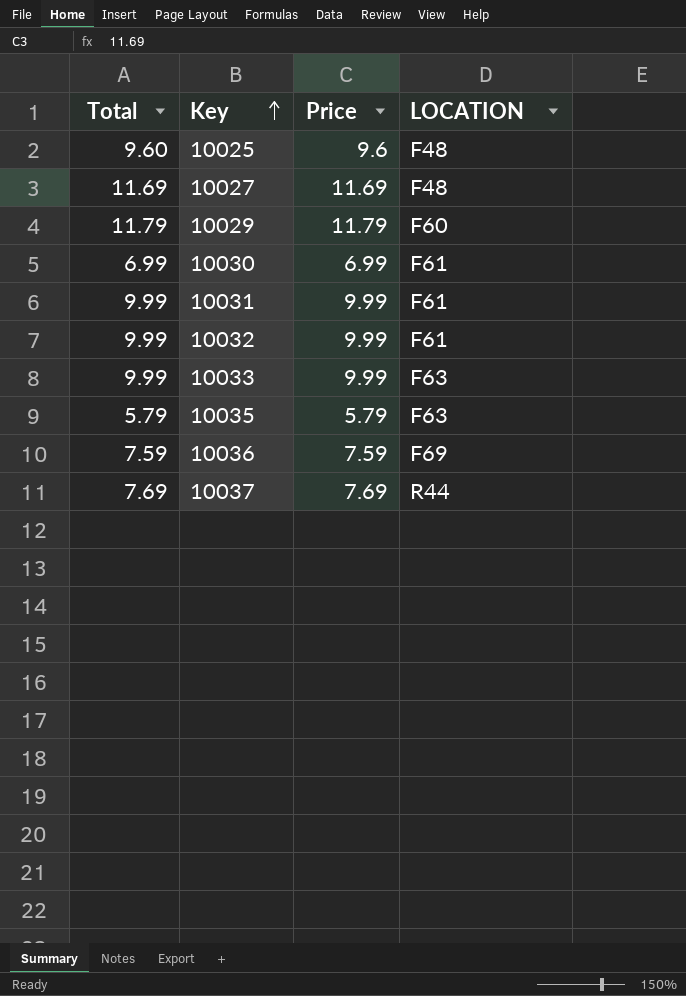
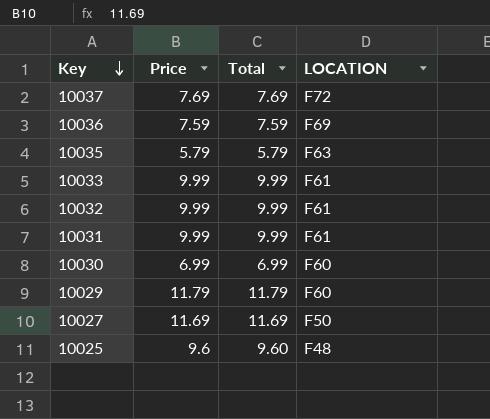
row order: Key ascending -> Key descending
column Total | position: 1 -> 3
10037 | LOCATION: R44 -> F72
10033 | LOCATION: F63 -> F61
10030 | LOCATION: F61 -> F60
10027 | LOCATION: F48 -> F50

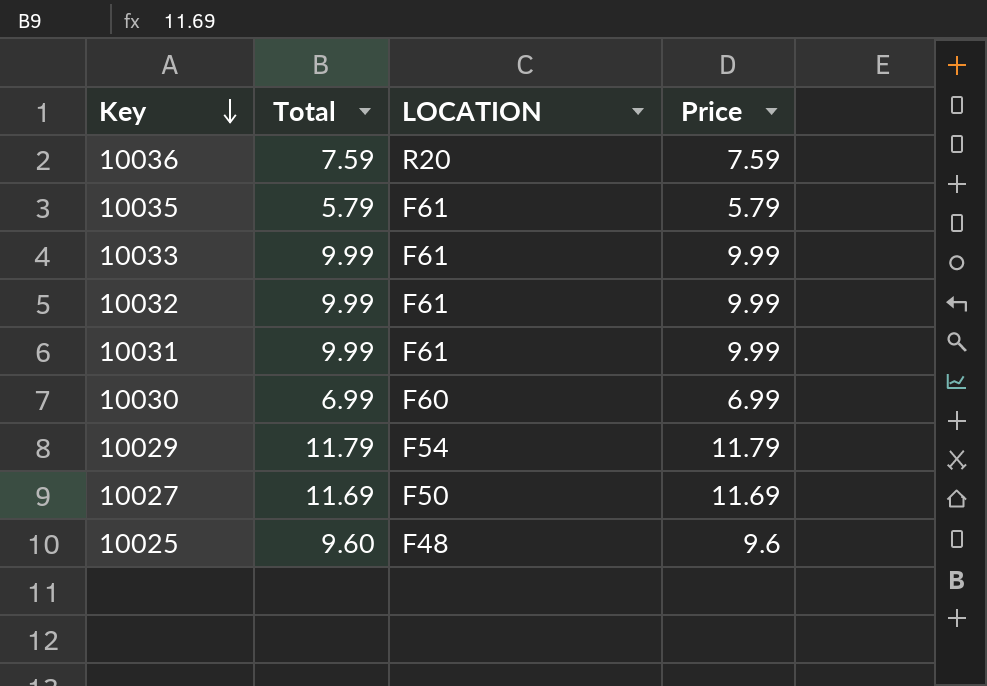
column Price | position: 2 -> 4
row 10037: 7.69 | 7.69 | F72 -> none
10036 | LOCATION: F69 -> R20
10035 | LOCATION: F63 -> F61
10029 | LOCATION: F60 -> F54

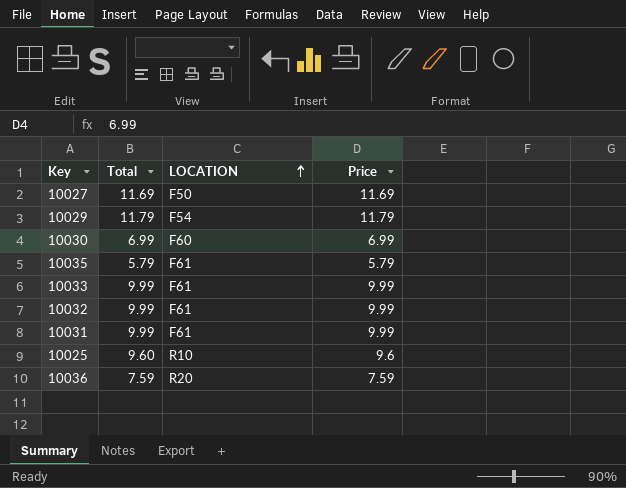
row order: Key descending -> LOCATION ascending
10025 | LOCATION: F48 -> R10

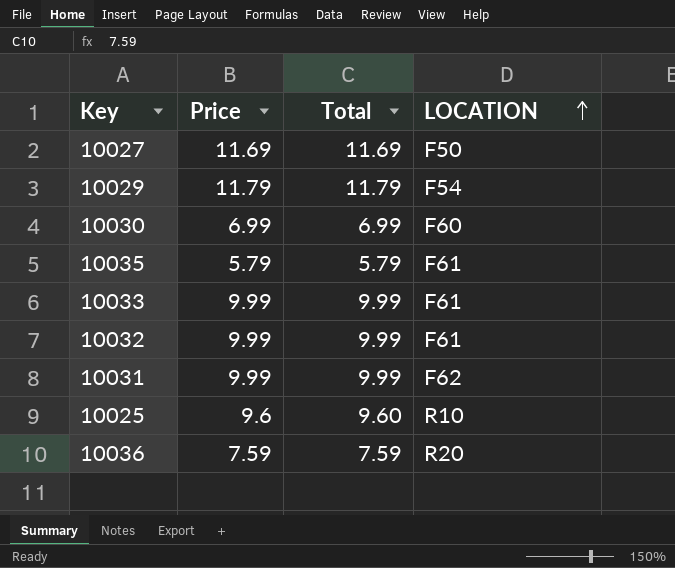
column Price | position: 4 -> 2
10031 | LOCATION: F61 -> F62

